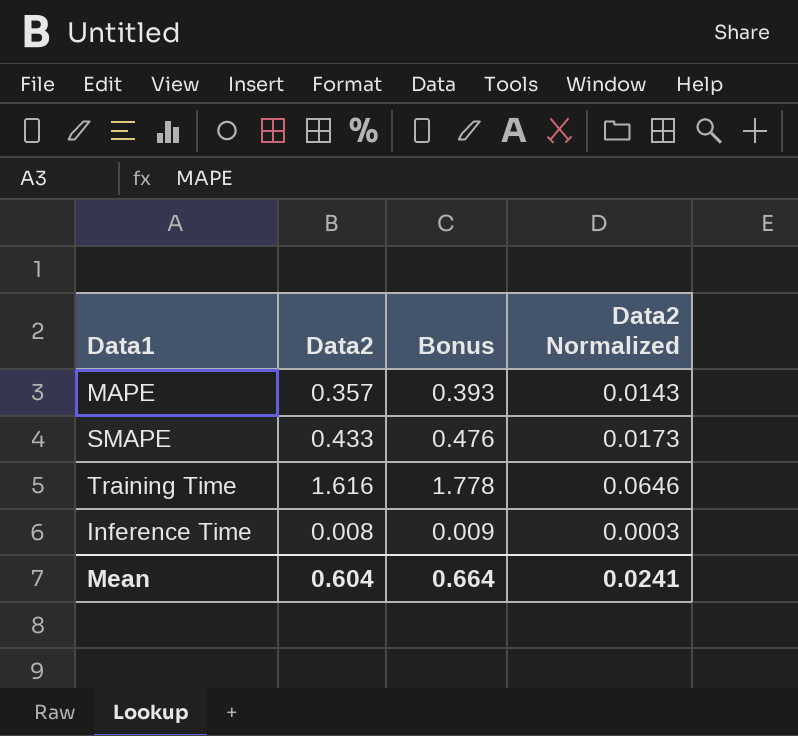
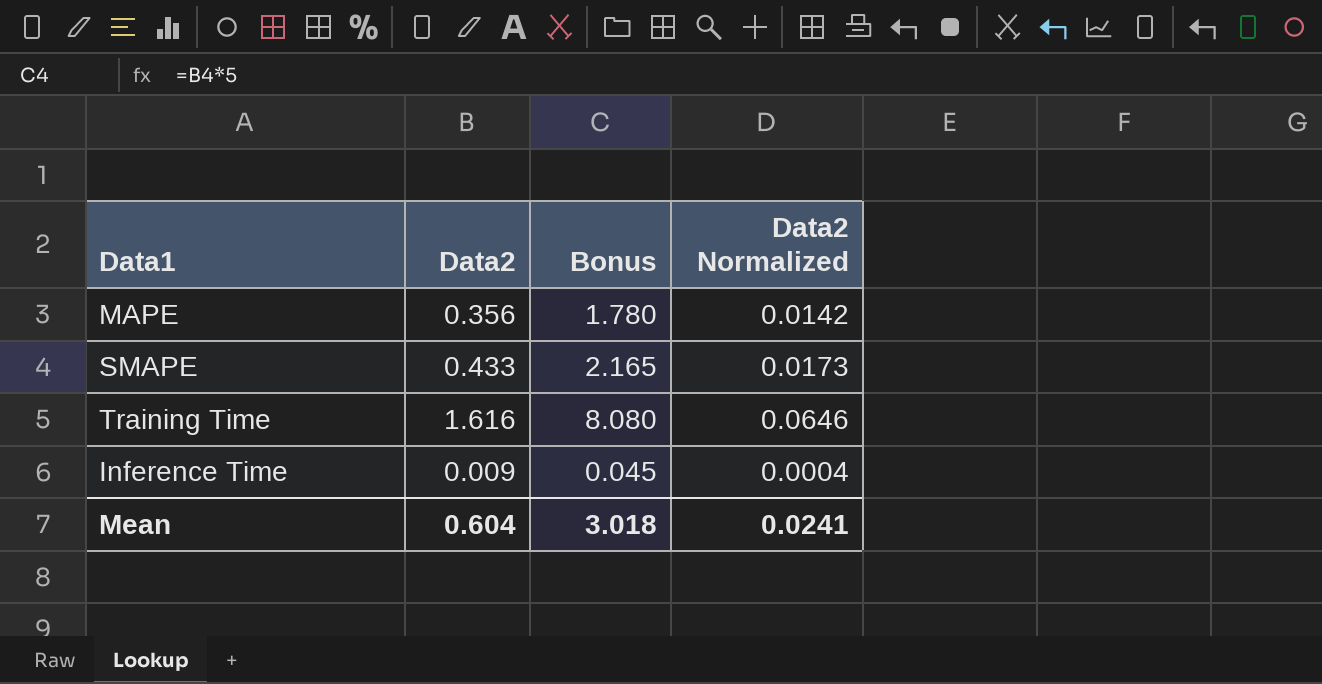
column Bonus | formula: [Data2] * 1.1 -> [Data2] * 5
MAPE | Data2: 0.357 -> 0.356
MAPE | Data2 Normalized: 0.0143 -> 0.0142
Inference Time | Data2: 0.008 -> 0.009
Inference Time | Data2 Normalized: 0.0003 -> 0.0004
Mean | Bonus: 0.664 -> 3.018

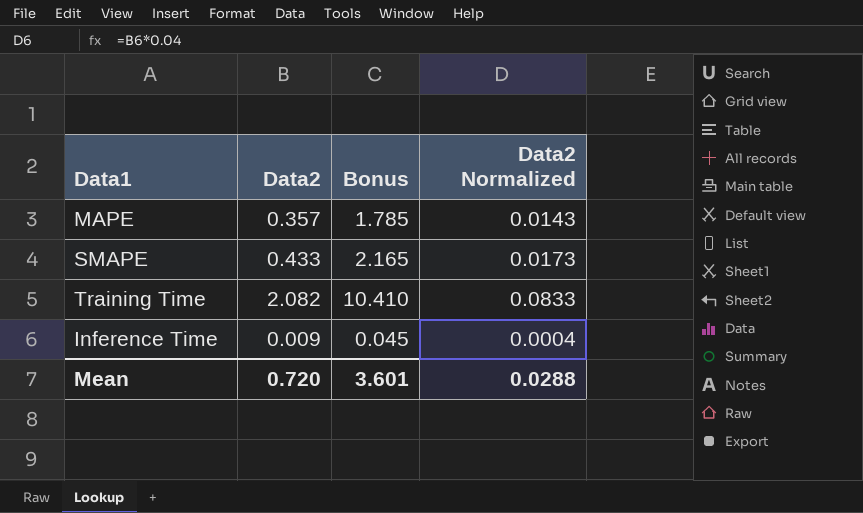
MAPE | Data2: 0.356 -> 0.357
MAPE | Bonus: 1.780 -> 1.785
MAPE | Data2 Normalized: 0.0142 -> 0.0143
Training Time | Data2: 1.616 -> 2.082
Training Time | Bonus: 8.080 -> 10.410
Training Time | Data2 Normalized: 0.0646 -> 0.0833
Mean | Data2: 0.604 -> 0.720
Mean | Bonus: 3.018 -> 3.601
Mean | Data2 Normalized: 0.0241 -> 0.0288

